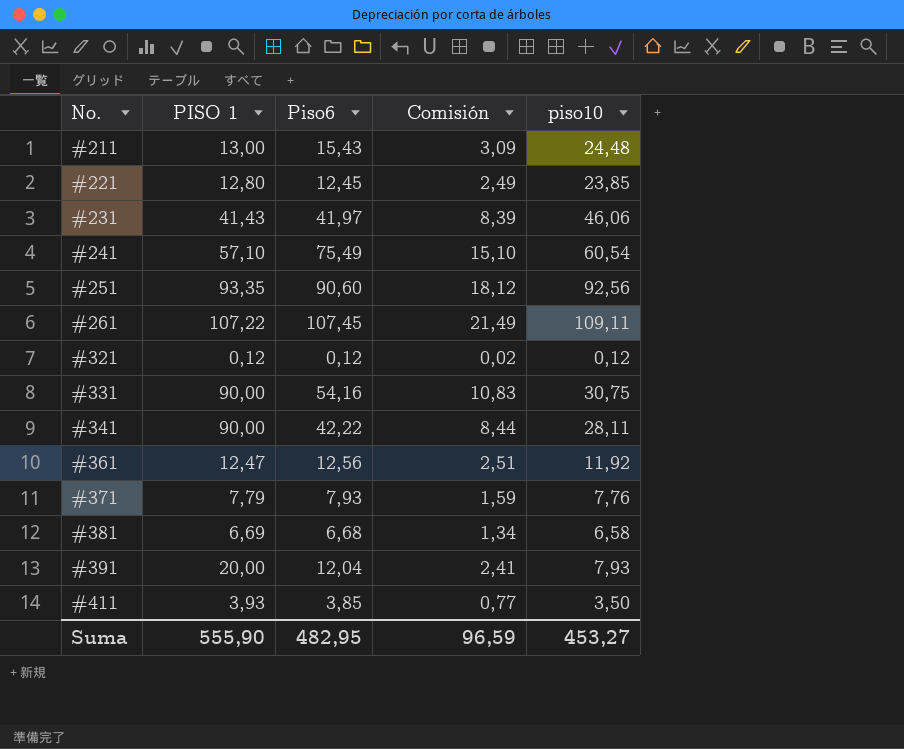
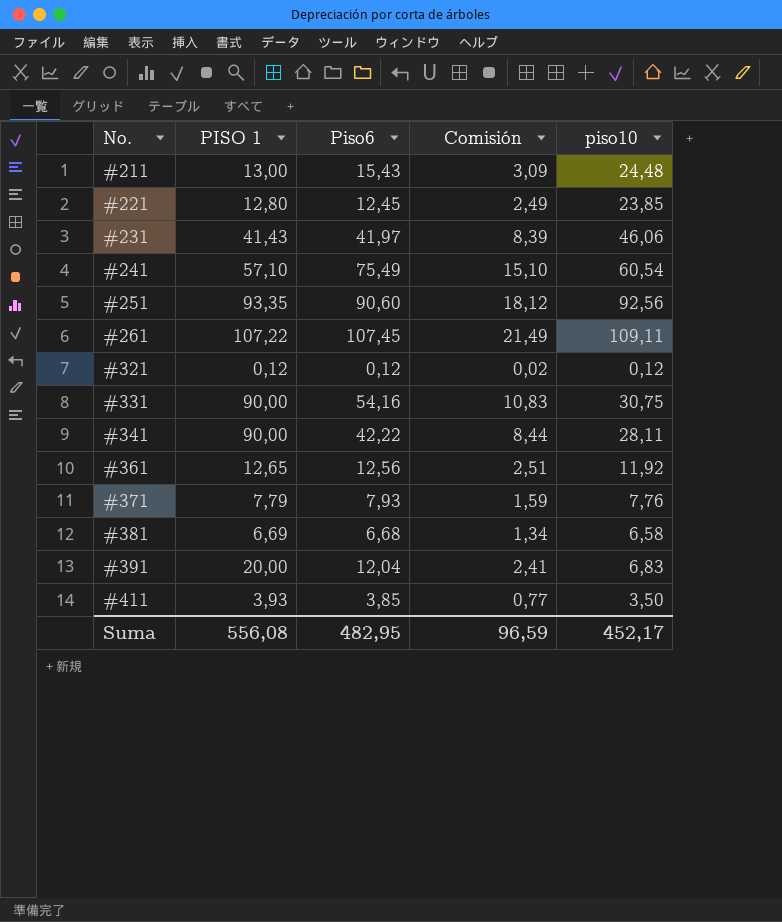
#361 | PISO 1: 12,47 -> 12,65
#391 | piso10: 7,93 -> 6,83
Suma | PISO 1: 555,90 -> 556,08
Suma | piso10: 453,27 -> 452,17

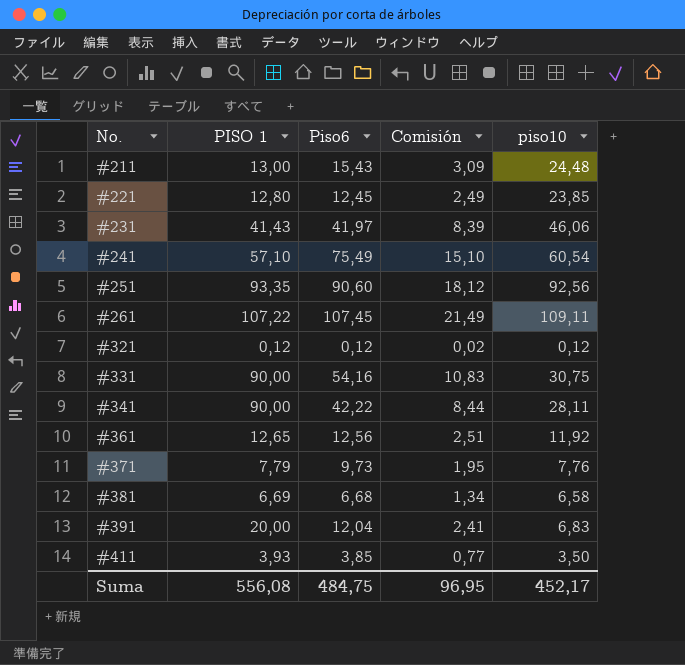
#371 | Piso6: 7,93 -> 9,73
#371 | Comisión: 1,59 -> 1,95
Suma | Piso6: 482,95 -> 484,75
Suma | Comisión: 96,59 -> 96,95

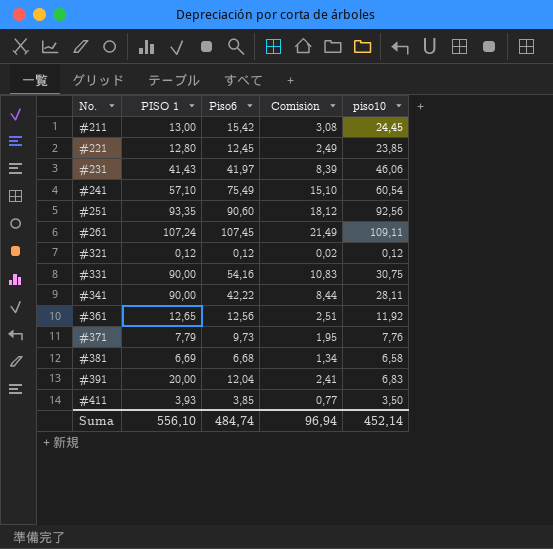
#211 | Piso6: 15,43 -> 15,42
#211 | Comisión: 3,09 -> 3,08
#211 | piso10: 24,48 -> 24,45
#261 | PISO 1: 107,22 -> 107,24
Suma | PISO 1: 556,08 -> 556,10
Suma | Piso6: 484,75 -> 484,74
Suma | Comisión: 96,95 -> 96,94
Suma | piso10: 452,17 -> 452,14

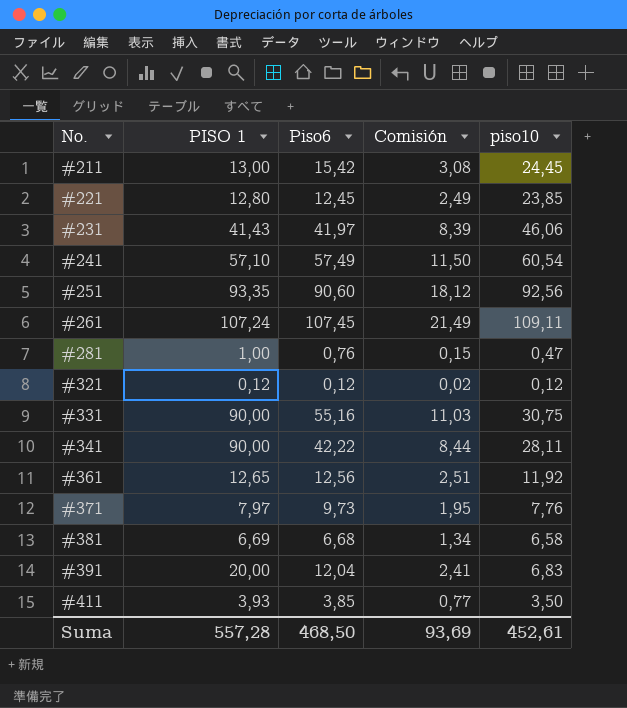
#241 | Piso6: 75,49 -> 57,49
#241 | Comisión: 15,10 -> 11,50
row #281: none -> 1,00 | 0,76 | 0,15 | 0,47
#331 | Piso6: 54,16 -> 55,16
#331 | Comisión: 10,83 -> 11,03
#371 | PISO 1: 7,79 -> 7,97
Suma | PISO 1: 556,10 -> 557,28
Suma | Piso6: 484,74 -> 468,50
Suma | Comisión: 96,94 -> 93,69
Suma | piso10: 452,14 -> 452,61

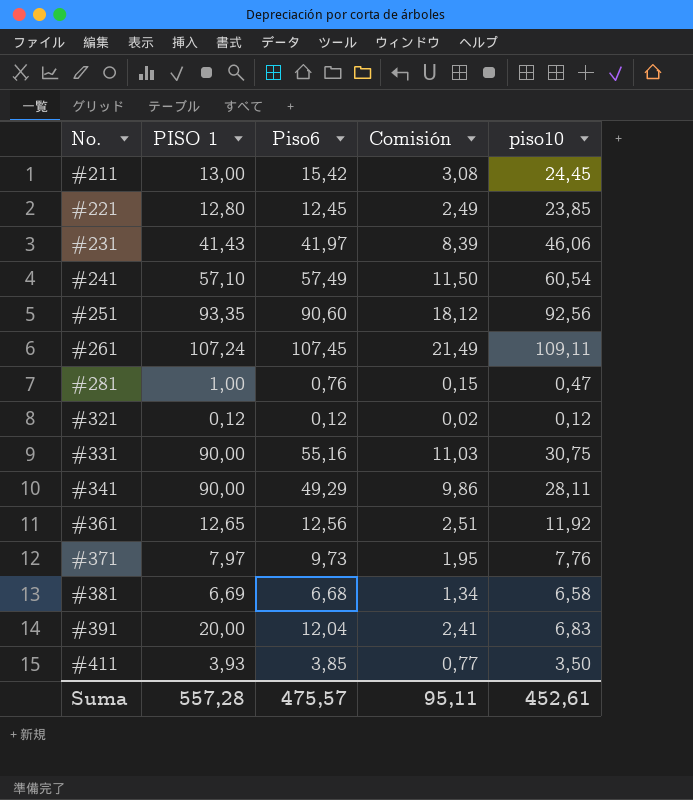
#341 | Piso6: 42,22 -> 49,29
#341 | Comisión: 8,44 -> 9,86
Suma | Piso6: 468,50 -> 475,57
Suma | Comisión: 93,69 -> 95,11

